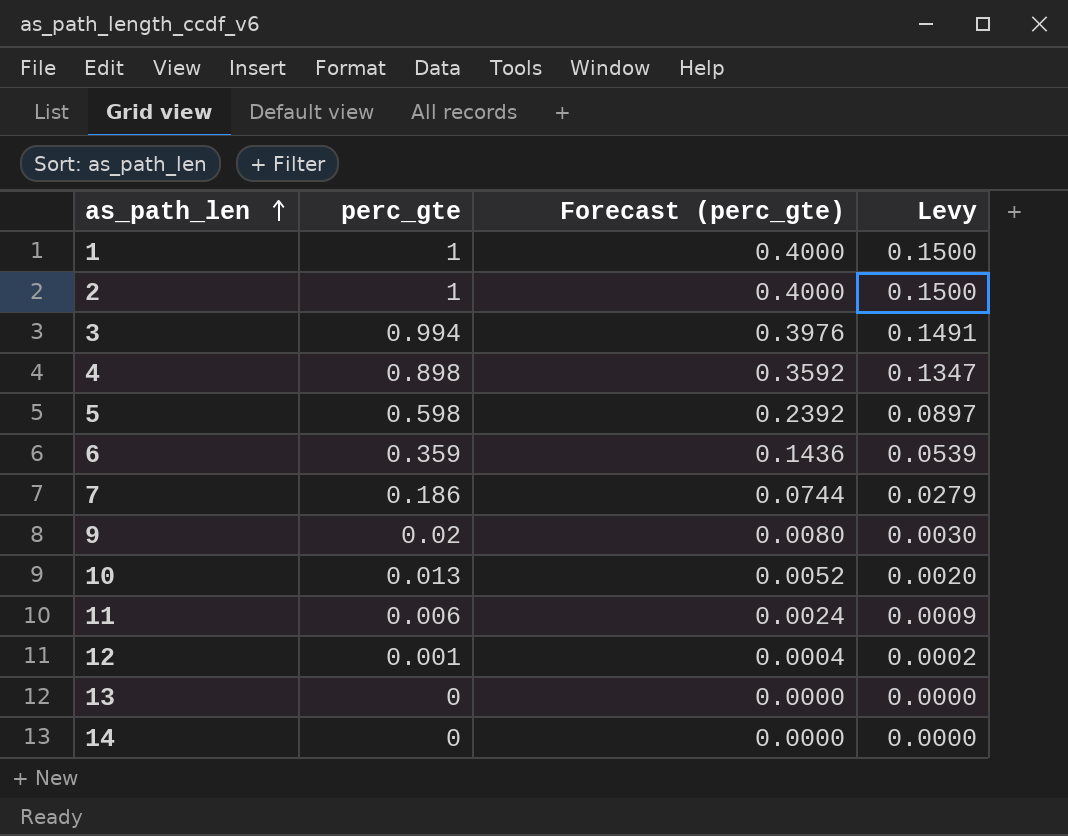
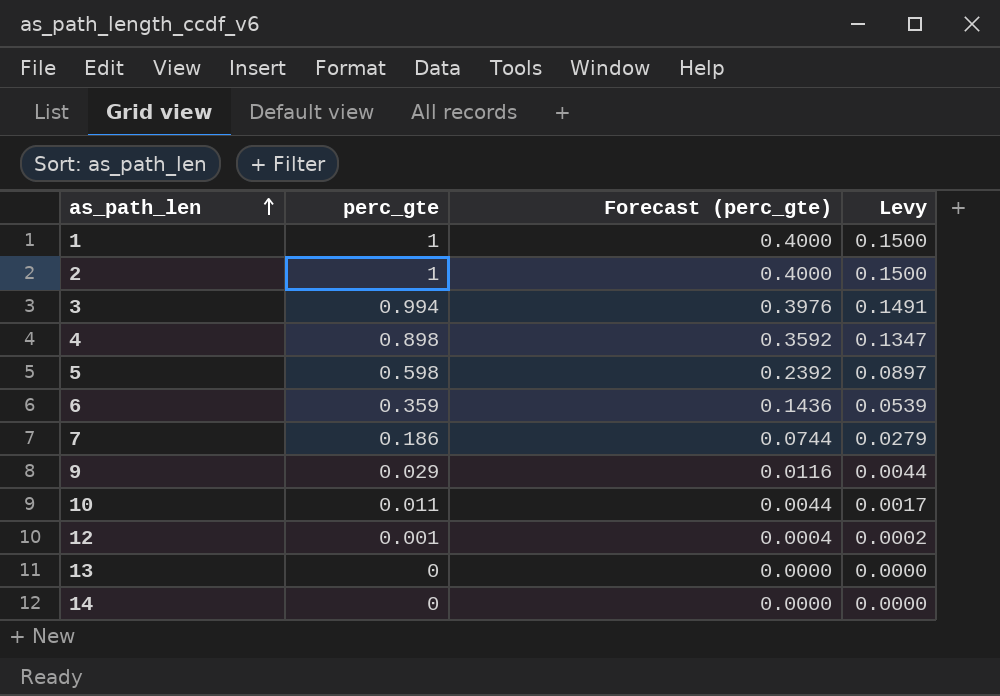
row 11: 0.006 | 0.0024 | 0.0009 -> none
9 | perc_gte: 0.02 -> 0.029
9 | Forecast (perc_gte): 0.0080 -> 0.0116
9 | Levy: 0.0030 -> 0.0044
10 | perc_gte: 0.013 -> 0.011
10 | Forecast (perc_gte): 0.0052 -> 0.0044
10 | Levy: 0.0020 -> 0.0017

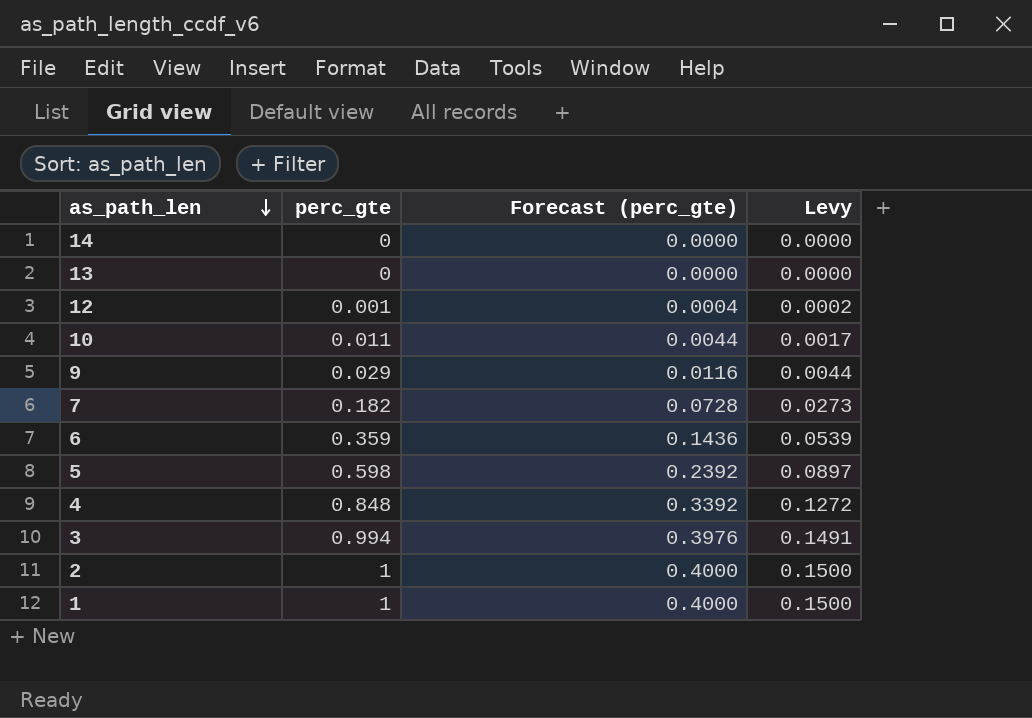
row order: as_path_len ascending -> as_path_len descending
7 | perc_gte: 0.186 -> 0.182
7 | Forecast (perc_gte): 0.0744 -> 0.0728
7 | Levy: 0.0279 -> 0.0273
4 | perc_gte: 0.898 -> 0.848
4 | Forecast (perc_gte): 0.3592 -> 0.3392
4 | Levy: 0.1347 -> 0.1272

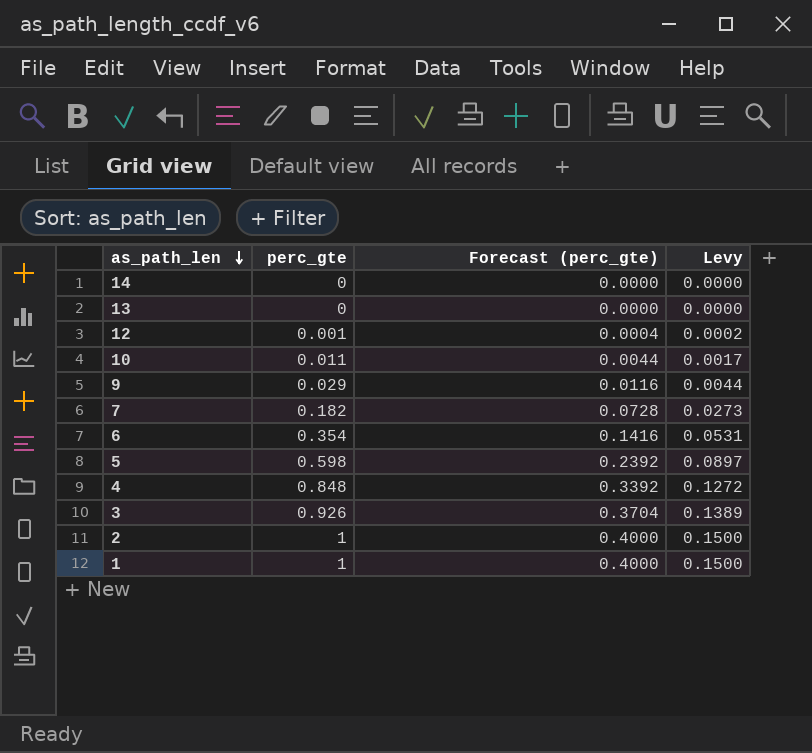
6 | perc_gte: 0.359 -> 0.354
6 | Forecast (perc_gte): 0.1436 -> 0.1416
6 | Levy: 0.0539 -> 0.0531
3 | perc_gte: 0.994 -> 0.926
3 | Forecast (perc_gte): 0.3976 -> 0.3704
3 | Levy: 0.1491 -> 0.1389

